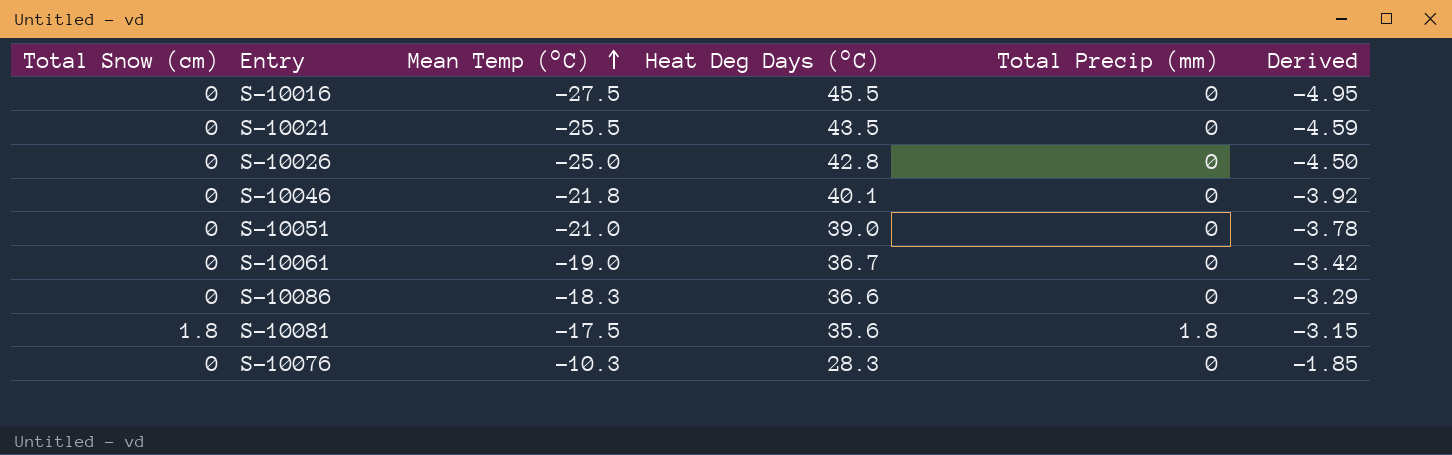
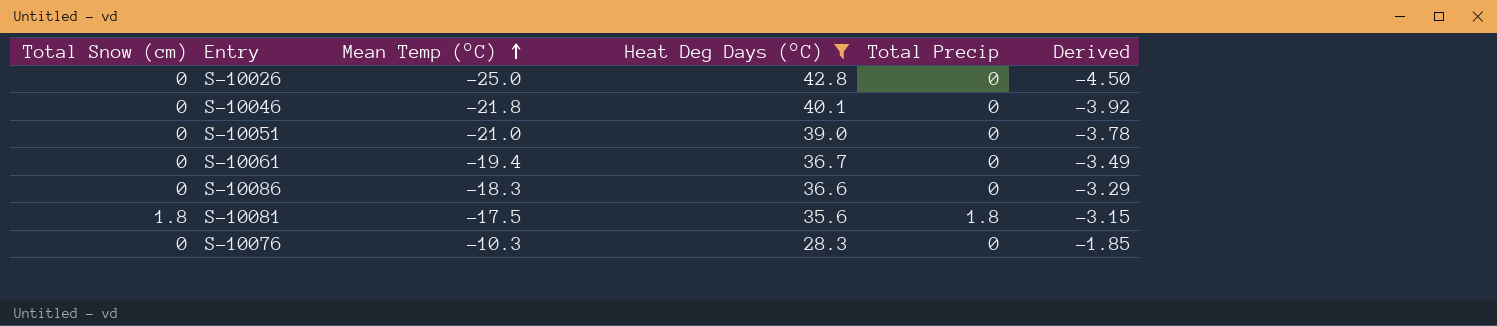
filter: none -> Heat Deg Days (°C) <= 42.8
column name: Total Precip (mm) -> Total Precip
S-10061 | Mean Temp (°C): -19.0 -> -19.4
S-10061 | Derived: -3.42 -> -3.49

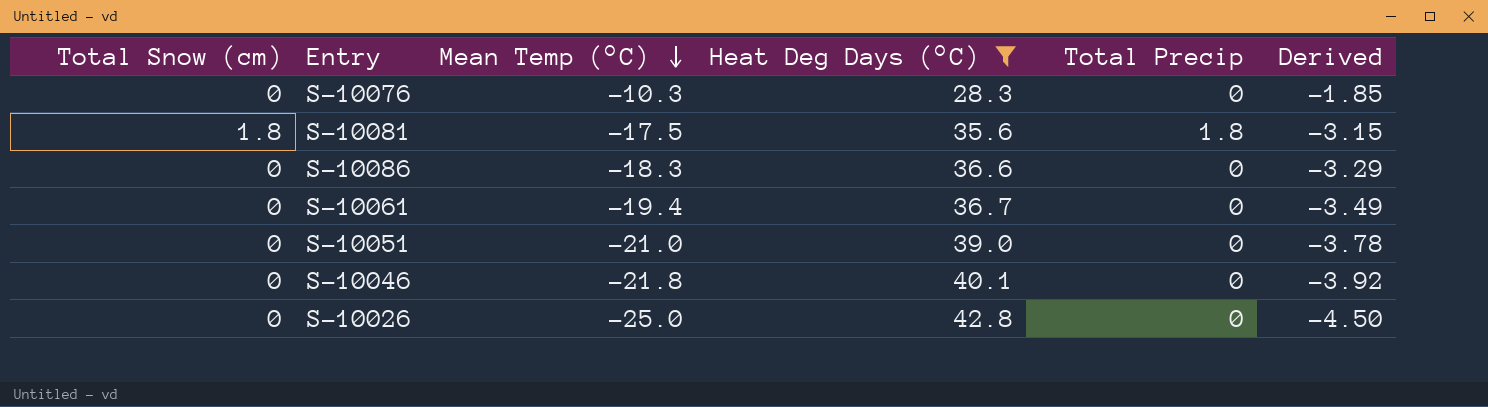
row order: Mean Temp (°C) ascending -> Mean Temp (°C) descending

